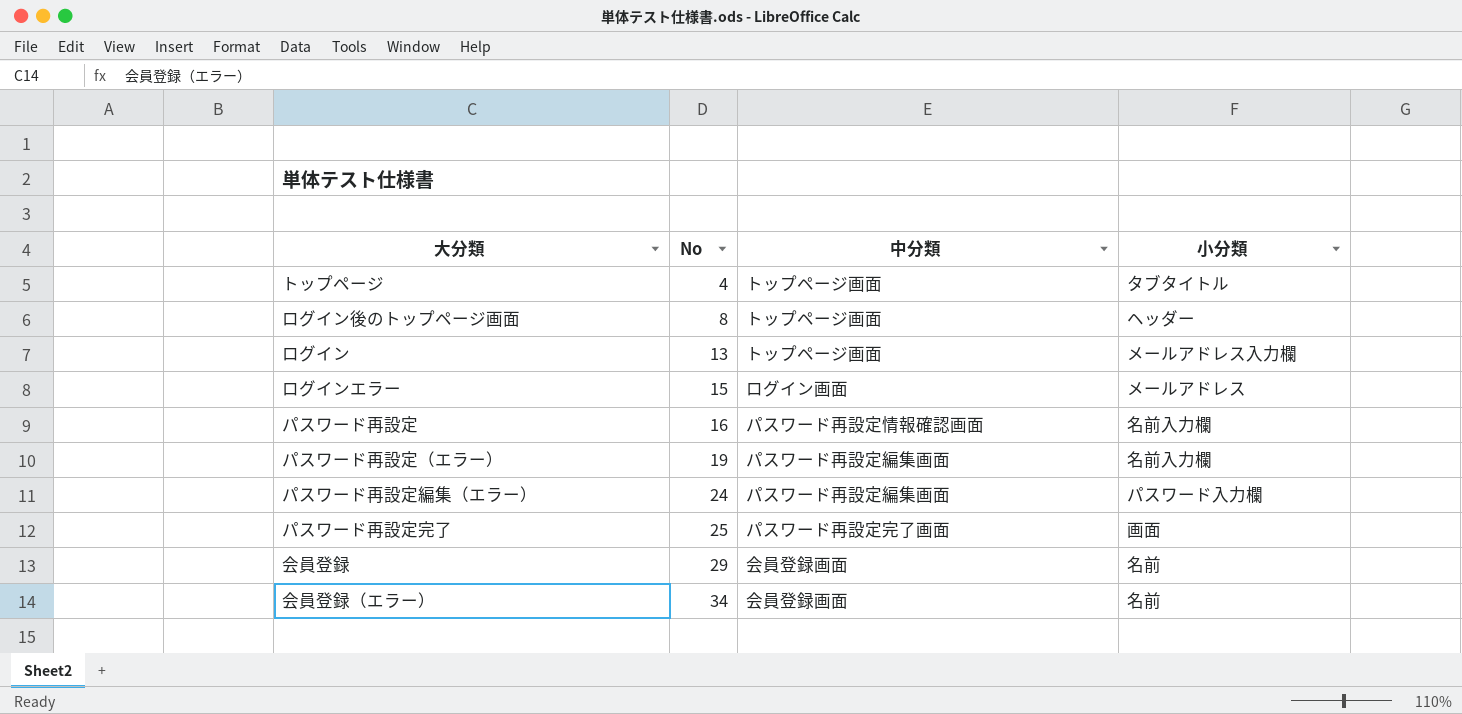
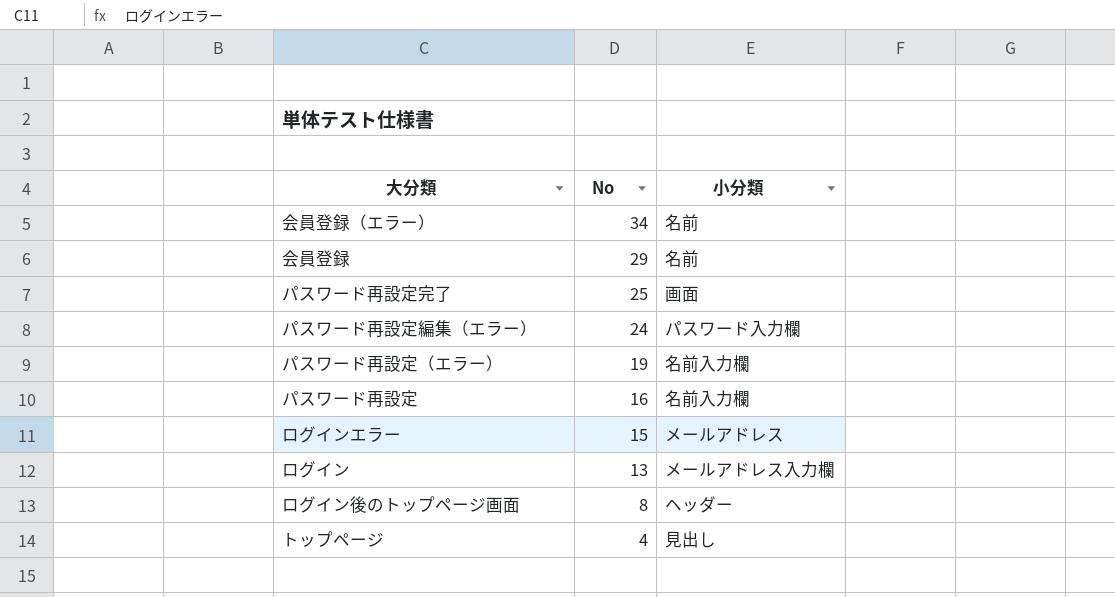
row order: No ascending -> No descending
column 中分類 | position: 3 -> none
トップページ | 小分類: タブタイトル -> 見出し

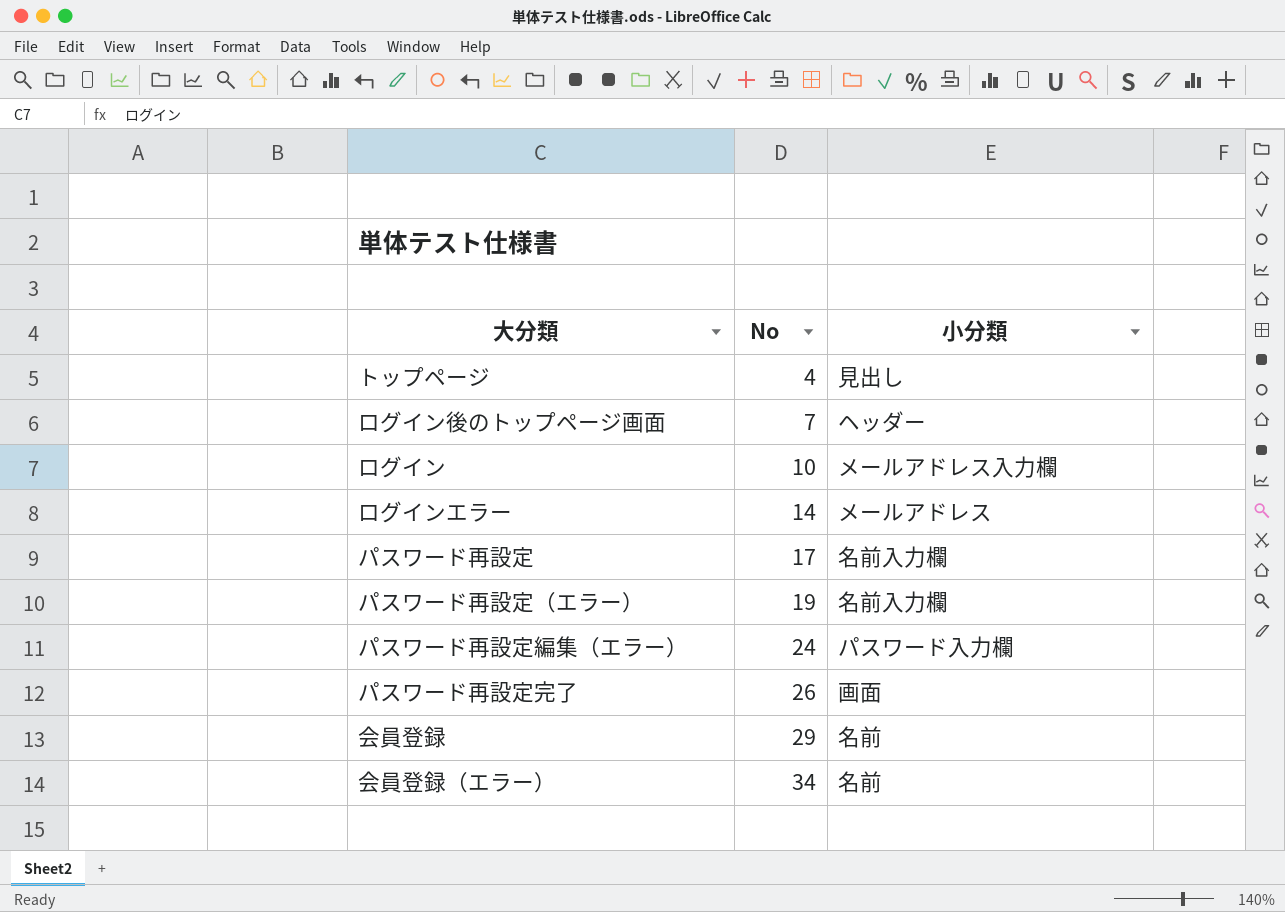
row order: No descending -> No ascending
ログイン後のトップページ画面 | No: 8 -> 7
ログイン | No: 13 -> 10
ログインエラー | No: 15 -> 14
パスワード再設定 | No: 16 -> 17
パスワード再設定完了 | No: 25 -> 26

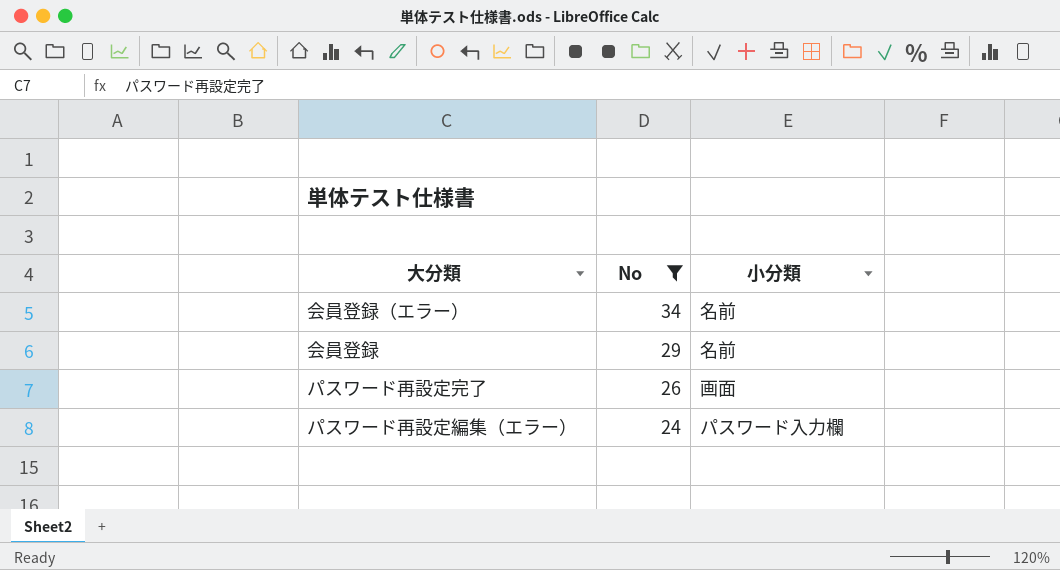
filter: none -> No >= 24
row order: No ascending -> No descending

